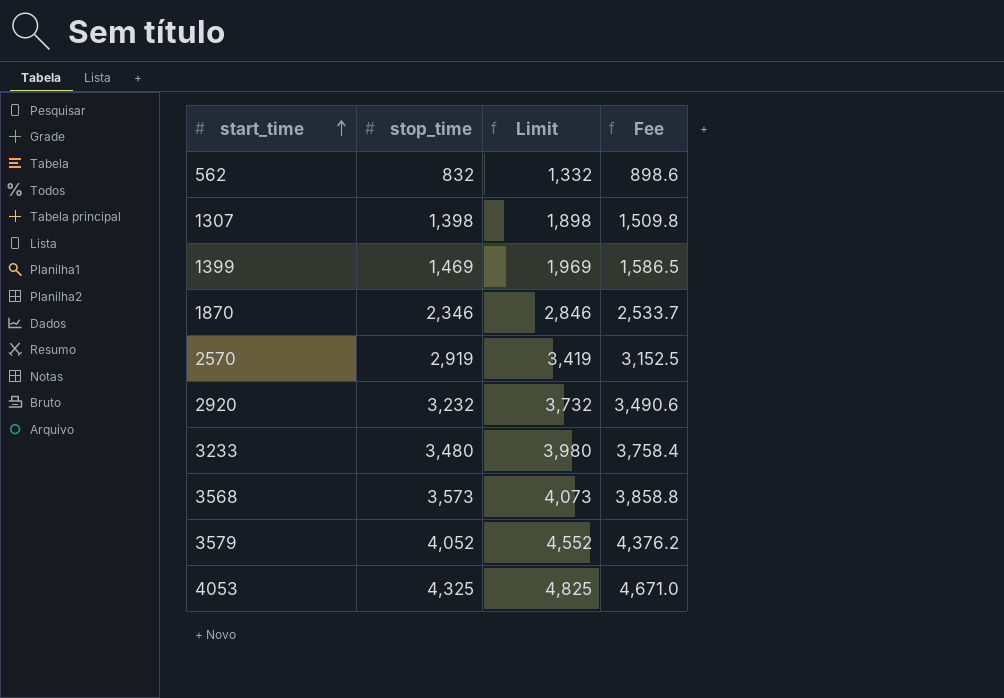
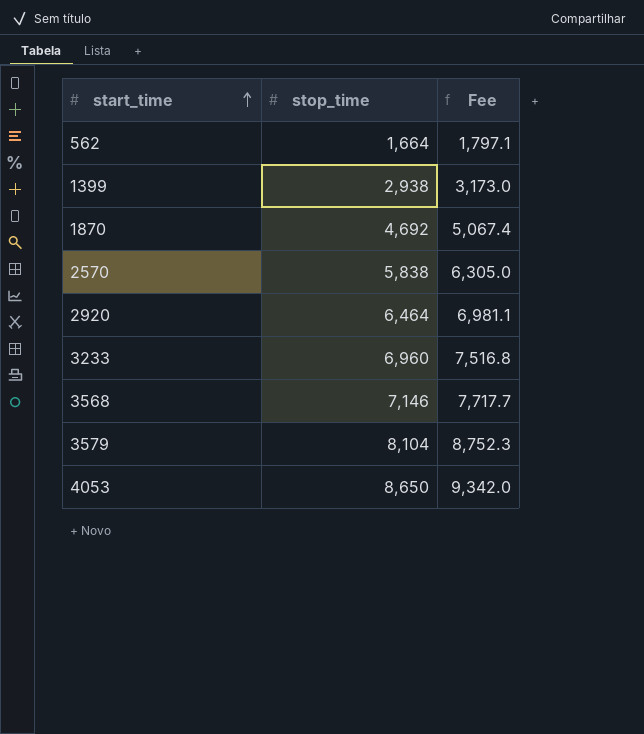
column Limit | formula: [stop_time] + 500 -> none
row 1307: 1,398 | 1,898 | 1,509.8 -> none
562 | stop_time: 832 -> 1,664
562 | Fee: 898.6 -> 1,797.1
1399 | stop_time: 1,469 -> 2,938
1399 | Fee: 1,586.5 -> 3,173.0
1870 | stop_time: 2,346 -> 4,692
1870 | Fee: 2,533.7 -> 5,067.4
2570 | stop_time: 2,919 -> 5,838
2570 | Fee: 3,152.5 -> 6,305.0
2920 | stop_time: 3,232 -> 6,464
2920 | Fee: 3,490.6 -> 6,981.1
3233 | stop_time: 3,480 -> 6,960
3233 | Fee: 3,758.4 -> 7,516.8
3568 | stop_time: 3,573 -> 7,146
3568 | Fee: 3,858.8 -> 7,717.7
3579 | stop_time: 4,052 -> 8,104
3579 | Fee: 4,376.2 -> 8,752.3
4053 | stop_time: 4,325 -> 8,650
4053 | Fee: 4,671.0 -> 9,342.0

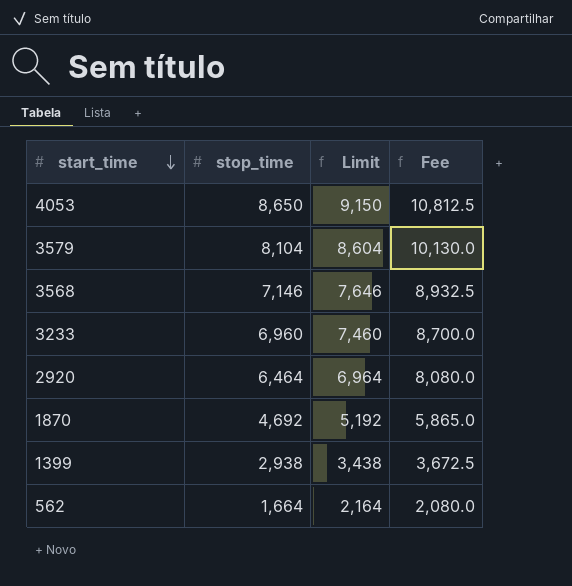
row order: start_time ascending -> start_time descending
column Limit | formula: none -> [stop_time] + 500
column Fee | formula: [stop_time] * 1.08 -> [stop_time] * 1.25
row 2570: 5,838 | 6,305.0 -> none

